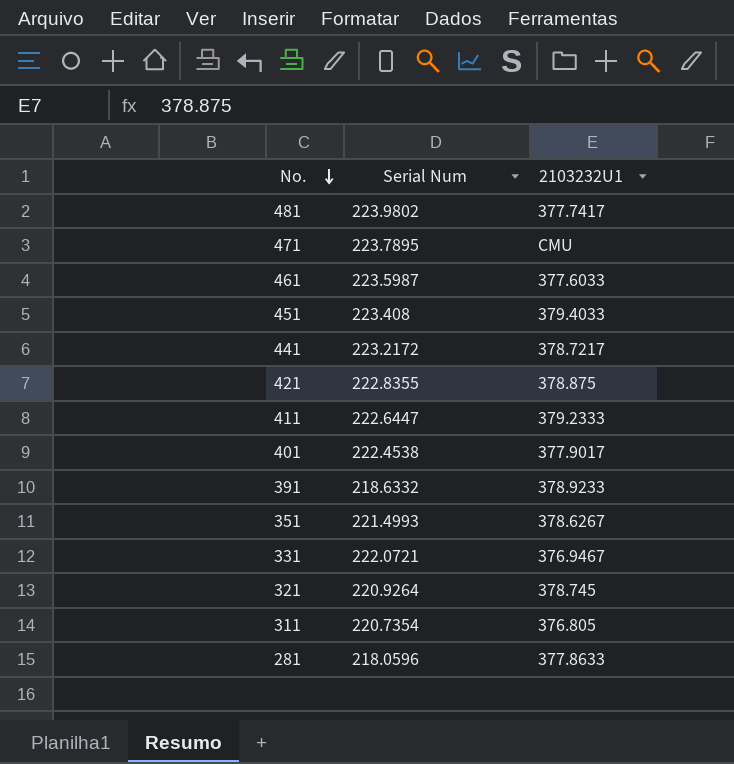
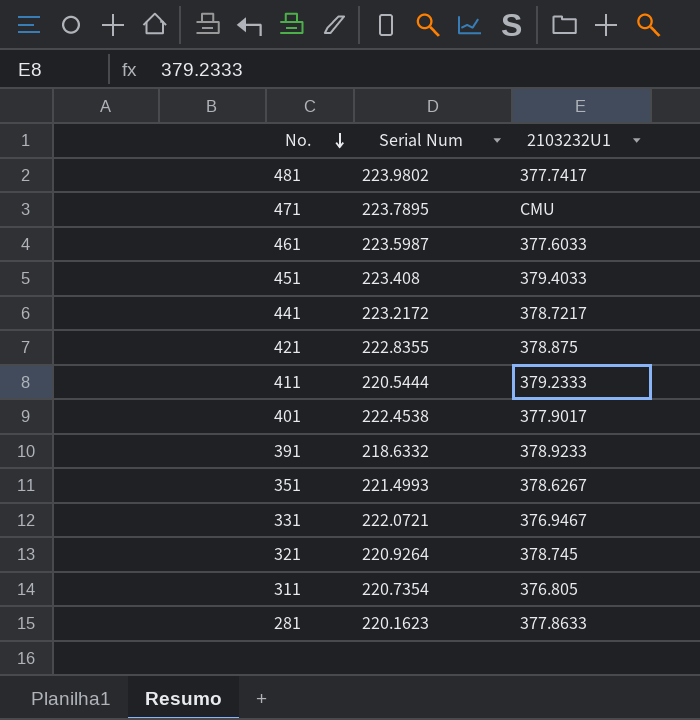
411 | Serial Num: 222.6447 -> 220.5444
281 | Serial Num: 218.0596 -> 220.1623

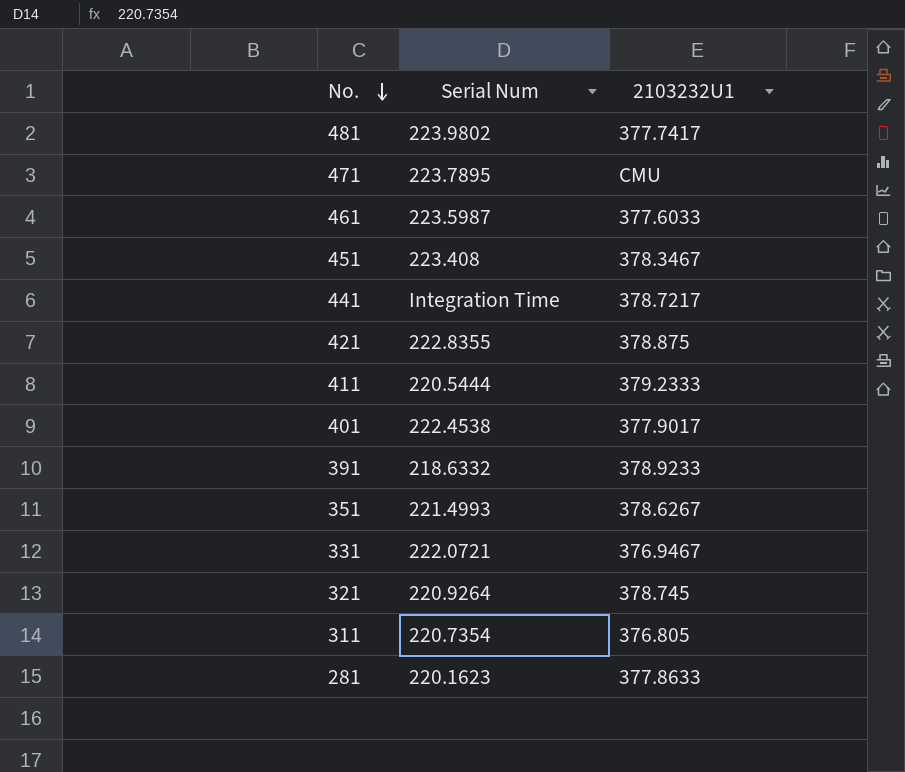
451 | 2103232U1: 379.4033 -> 378.3467
441 | Serial Num: 223.2172 -> Integration Time

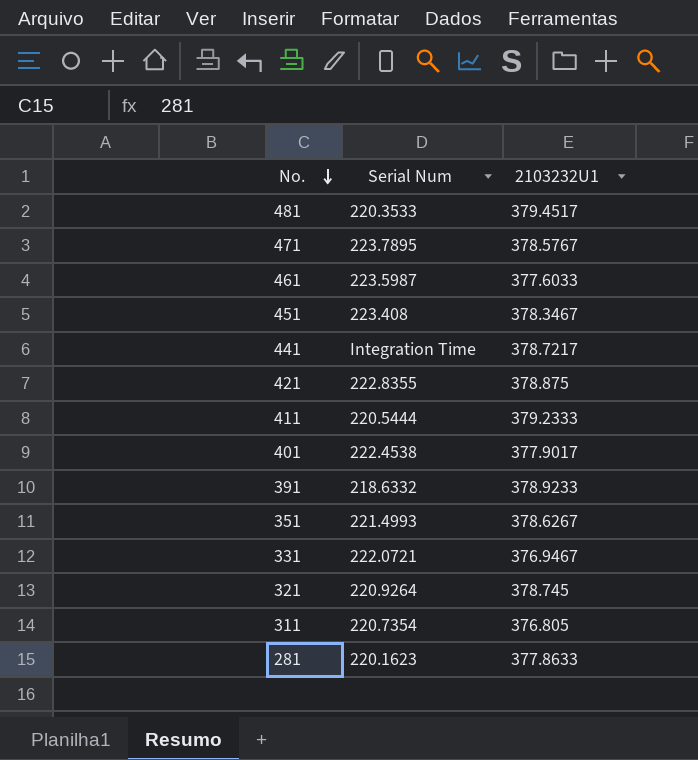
481 | Serial Num: 223.9802 -> 220.3533
481 | 2103232U1: 377.7417 -> 379.4517
471 | 2103232U1: CMU -> 378.5767

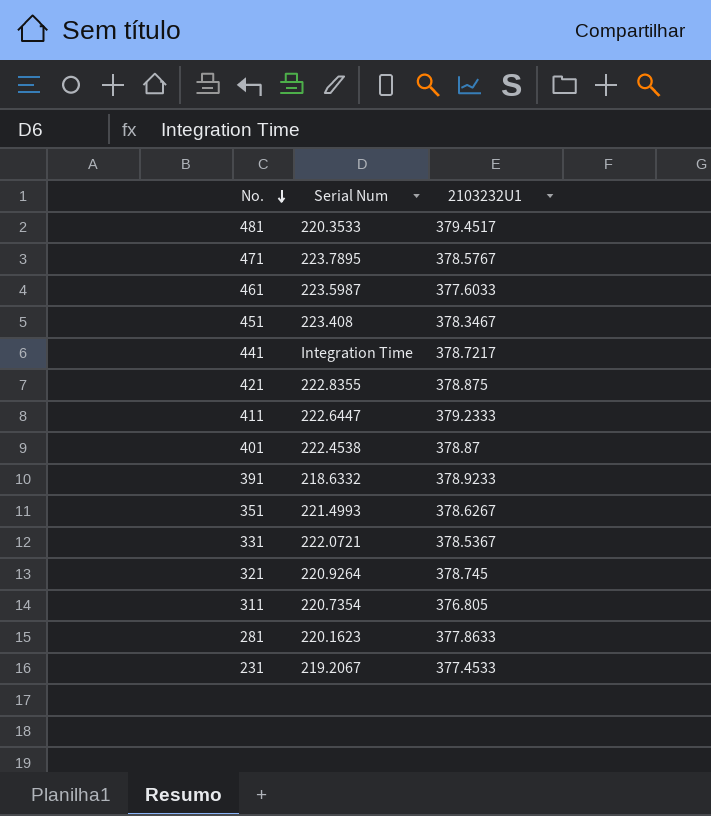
411 | Serial Num: 220.5444 -> 222.6447
401 | 2103232U1: 377.9017 -> 378.87
331 | 2103232U1: 376.9467 -> 378.5367
row 231: none -> 219.2067 | 377.4533

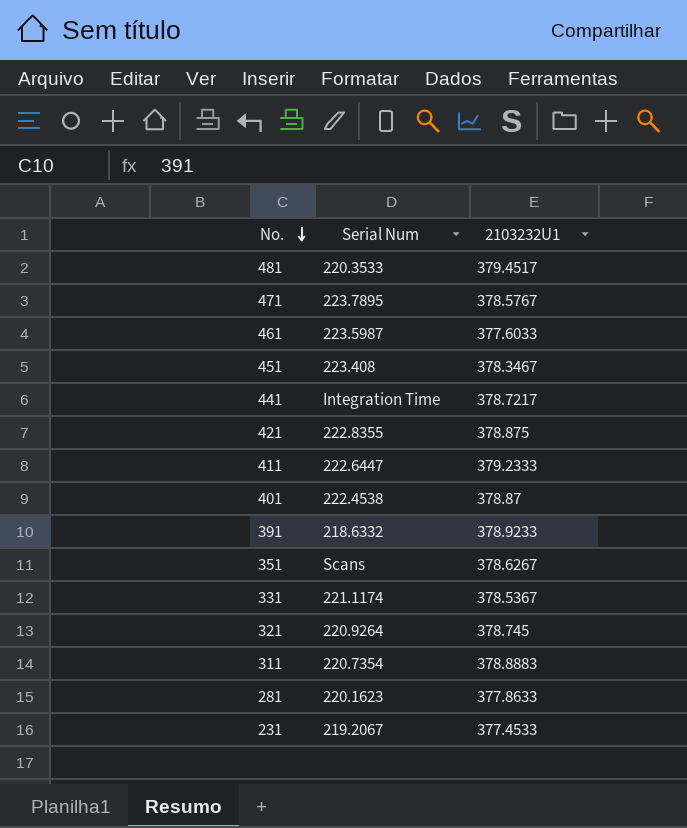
351 | Serial Num: 221.4993 -> Scans
331 | Serial Num: 222.0721 -> 221.1174
311 | 2103232U1: 376.805 -> 378.8883

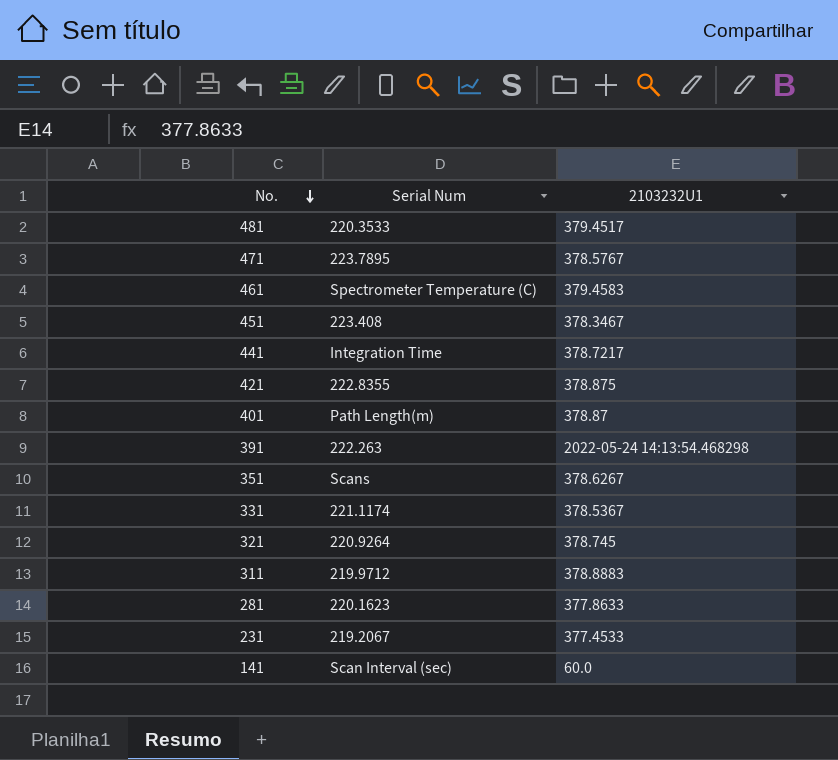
row 411: 222.6447 | 379.2333 -> none
461 | Serial Num: 223.5987 -> Spectrometer Temperature (C)
461 | 2103232U1: 377.6033 -> 379.4583
401 | Serial Num: 222.4538 -> Path Length(m)
391 | Serial Num: 218.6332 -> 222.263
391 | 2103232U1: 378.9233 -> 2022-05-24 14:13:54.468298
311 | Serial Num: 220.7354 -> 219.9712
row 141: none -> Scan Interval (sec) | 60.0

